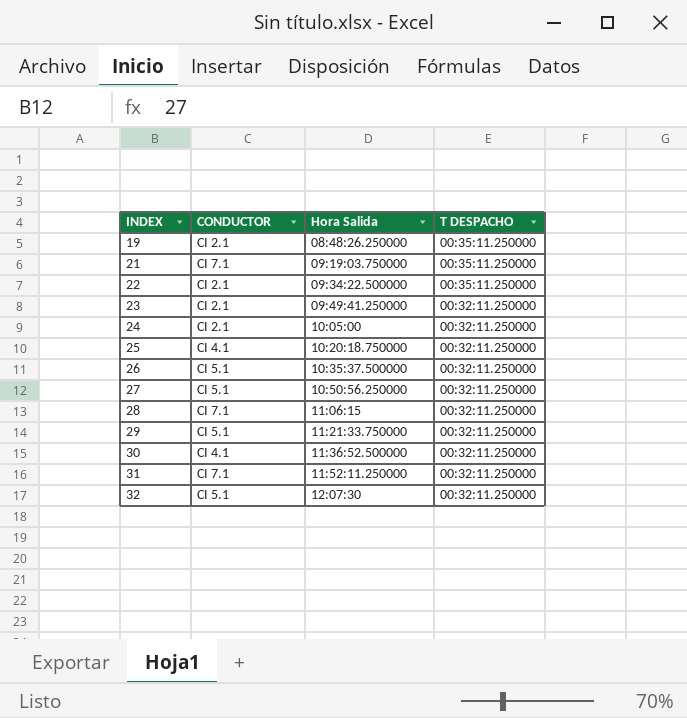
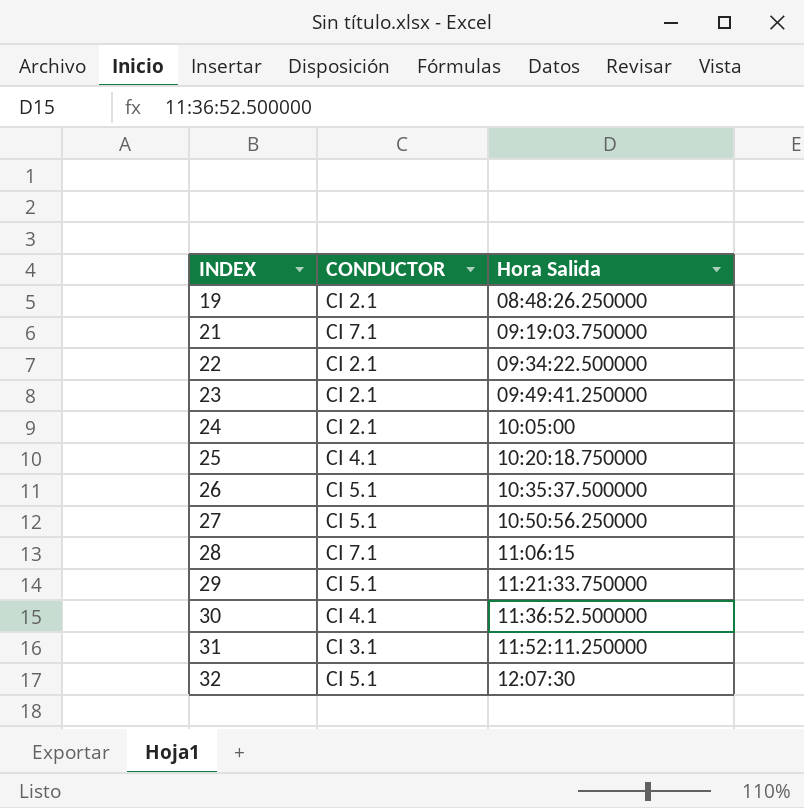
column T DESPACHO | position: 4 -> none
31 | CONDUCTOR: CI 7.1 -> CI 3.1

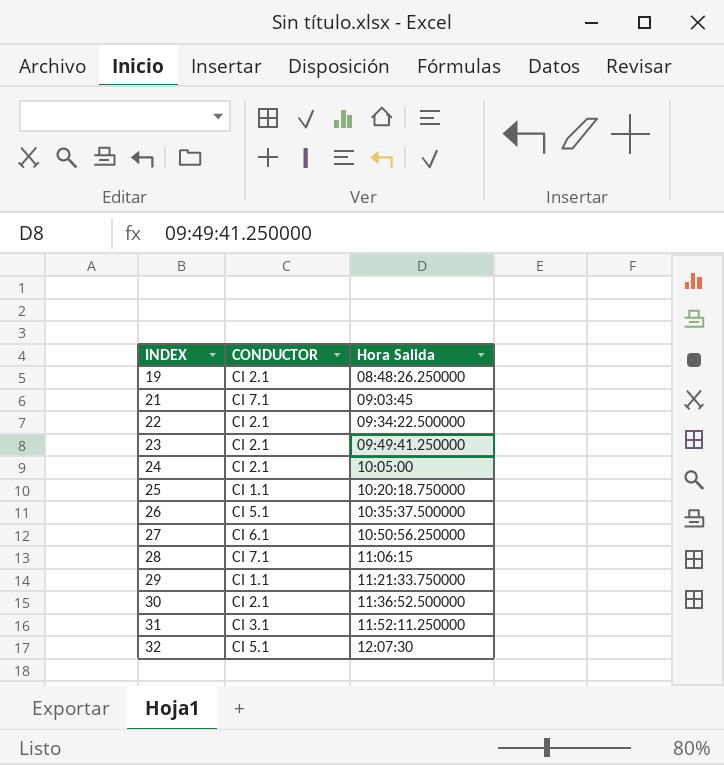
21 | Hora Salida: 09:19:03.750000 -> 09:03:45
25 | CONDUCTOR: CI 4.1 -> CI 1.1
27 | CONDUCTOR: CI 5.1 -> CI 6.1
29 | CONDUCTOR: CI 5.1 -> CI 1.1
30 | CONDUCTOR: CI 4.1 -> CI 2.1

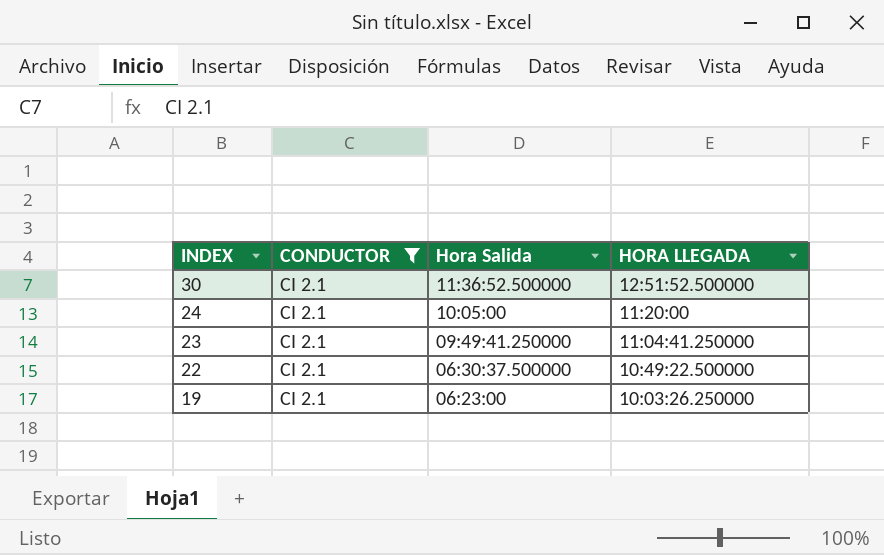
filter: none -> CONDUCTOR = CI 2.1
row order: INDEX ascending -> INDEX descending
column HORA LLEGADA | position: none -> 4
22 | Hora Salida: 09:34:22.500000 -> 06:30:37.500000
19 | Hora Salida: 08:48:26.250000 -> 06:23:00

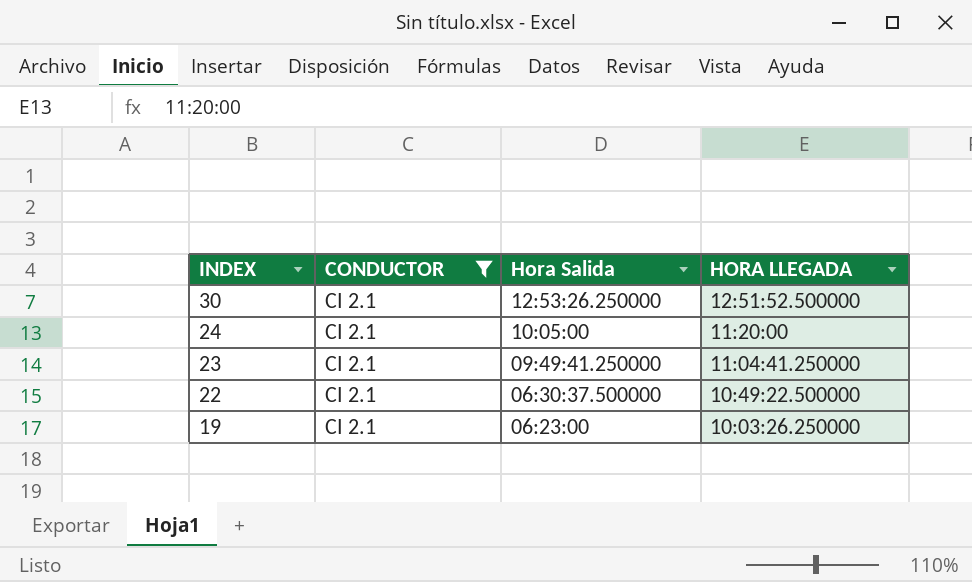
30 | Hora Salida: 11:36:52.500000 -> 12:53:26.250000

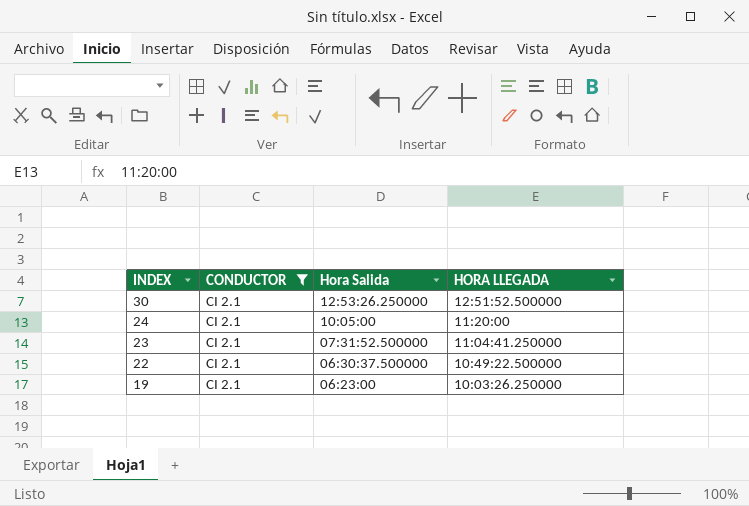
23 | Hora Salida: 09:49:41.250000 -> 07:31:52.500000

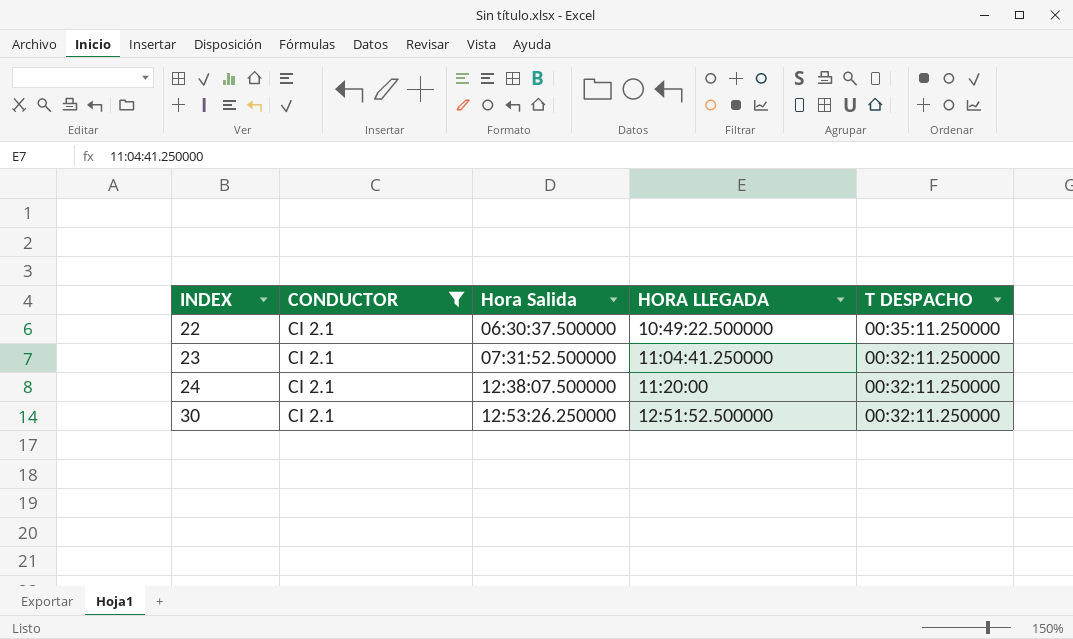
row order: INDEX descending -> INDEX ascending
column T DESPACHO | position: none -> 5
row 19: CI 2.1 | 06:23:00 | 10:03:26.250000 -> none
24 | Hora Salida: 10:05:00 -> 12:38:07.500000

